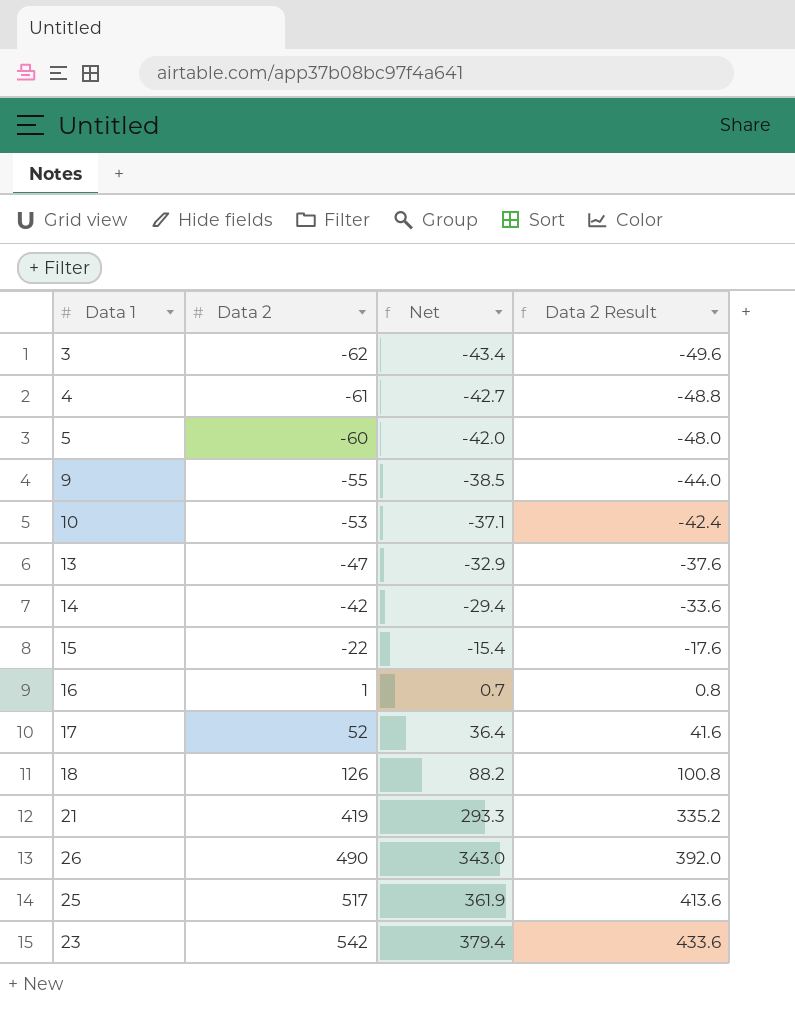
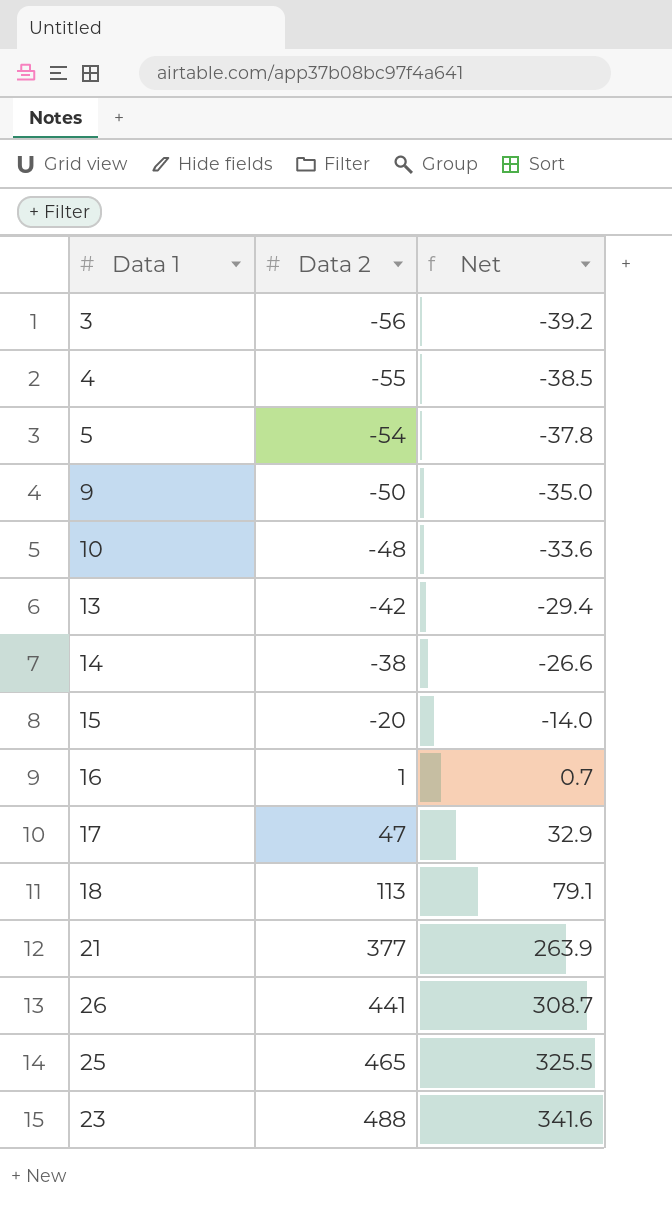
column Data 2 Result | formula: [Data 2] * 0.8 -> none
3 | Data 2: -62 -> -56
3 | Net: -43.4 -> -39.2
4 | Data 2: -61 -> -55
4 | Net: -42.7 -> -38.5
5 | Data 2: -60 -> -54
5 | Net: -42.0 -> -37.8
9 | Data 2: -55 -> -50
9 | Net: -38.5 -> -35.0
10 | Data 2: -53 -> -48
10 | Net: -37.1 -> -33.6
13 | Data 2: -47 -> -42
13 | Net: -32.9 -> -29.4
14 | Data 2: -42 -> -38
14 | Net: -29.4 -> -26.6
15 | Data 2: -22 -> -20
15 | Net: -15.4 -> -14.0
17 | Data 2: 52 -> 47
17 | Net: 36.4 -> 32.9
18 | Data 2: 126 -> 113
18 | Net: 88.2 -> 79.1
21 | Data 2: 419 -> 377
21 | Net: 293.3 -> 263.9
26 | Data 2: 490 -> 441
26 | Net: 343.0 -> 308.7
25 | Data 2: 517 -> 465
25 | Net: 361.9 -> 325.5
23 | Data 2: 542 -> 488
23 | Net: 379.4 -> 341.6

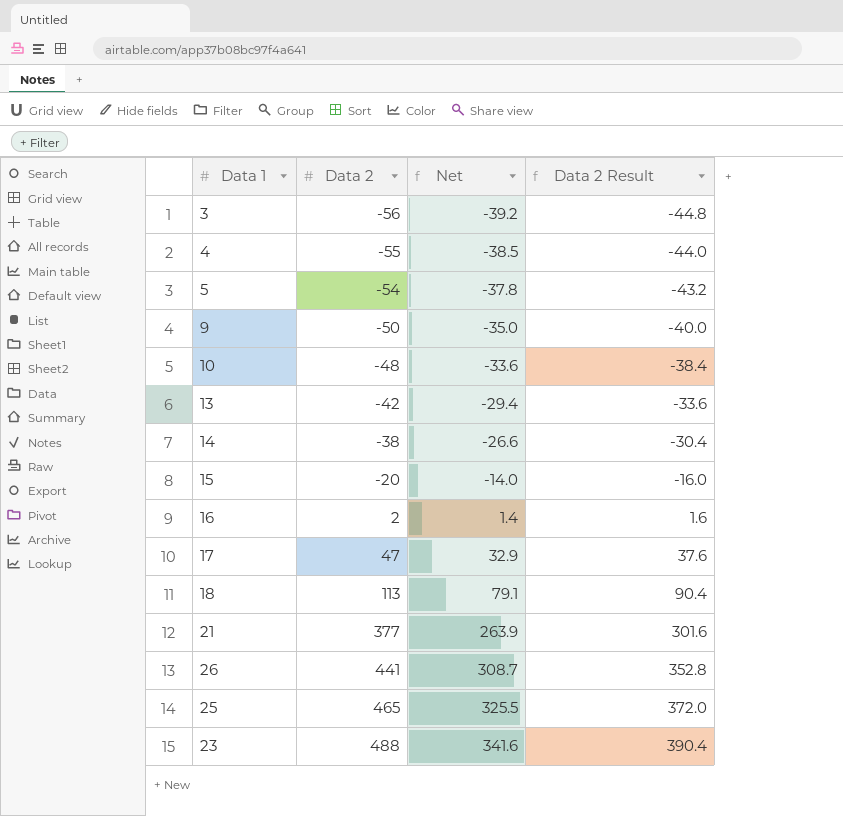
column Data 2 Result | formula: none -> [Data 2] * 0.8
16 | Data 2: 1 -> 2
16 | Net: 0.7 -> 1.4

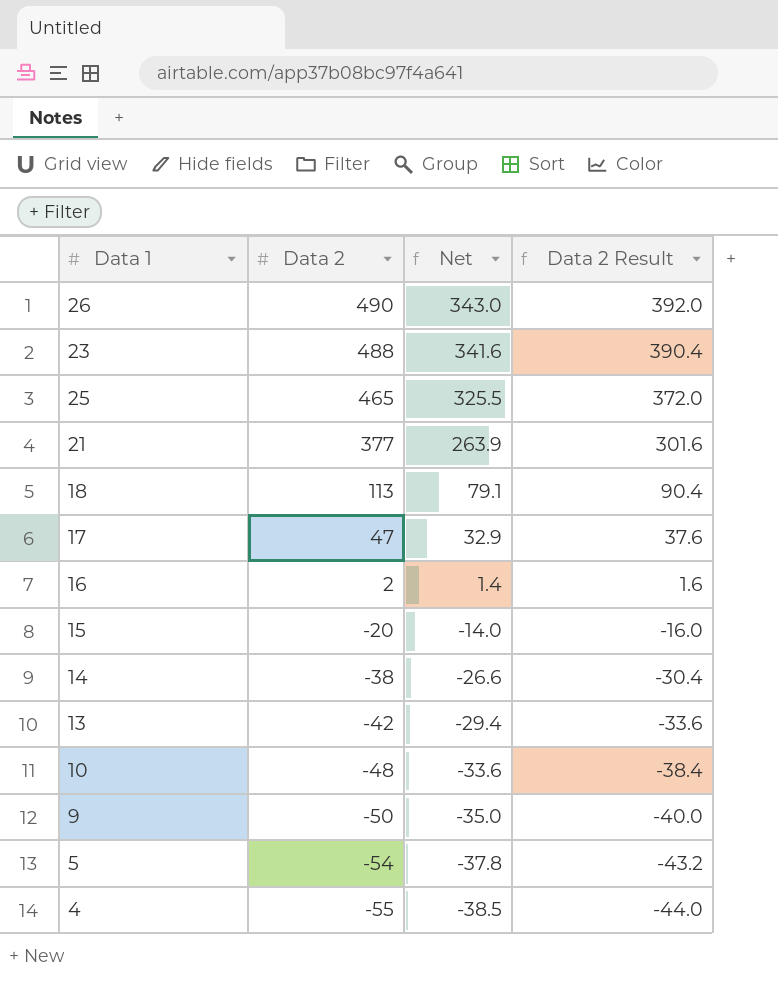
row order: Data 2 ascending -> Data 2 descending
row 3: -56 | -39.2 | -44.8 -> none
26 | Data 2: 441 -> 490
26 | Net: 308.7 -> 343.0
26 | Data 2 Result: 352.8 -> 392.0

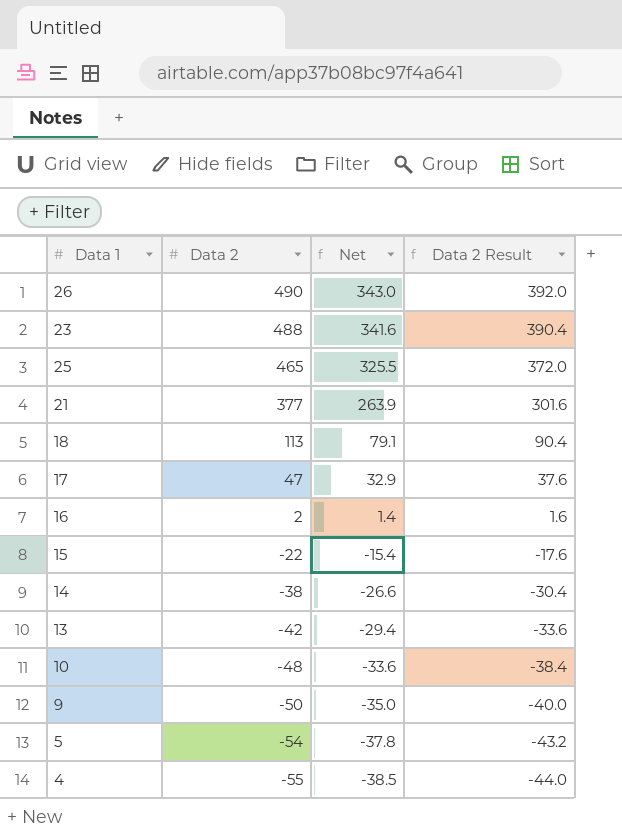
15 | Data 2: -20 -> -22
15 | Net: -14.0 -> -15.4
15 | Data 2 Result: -16.0 -> -17.6

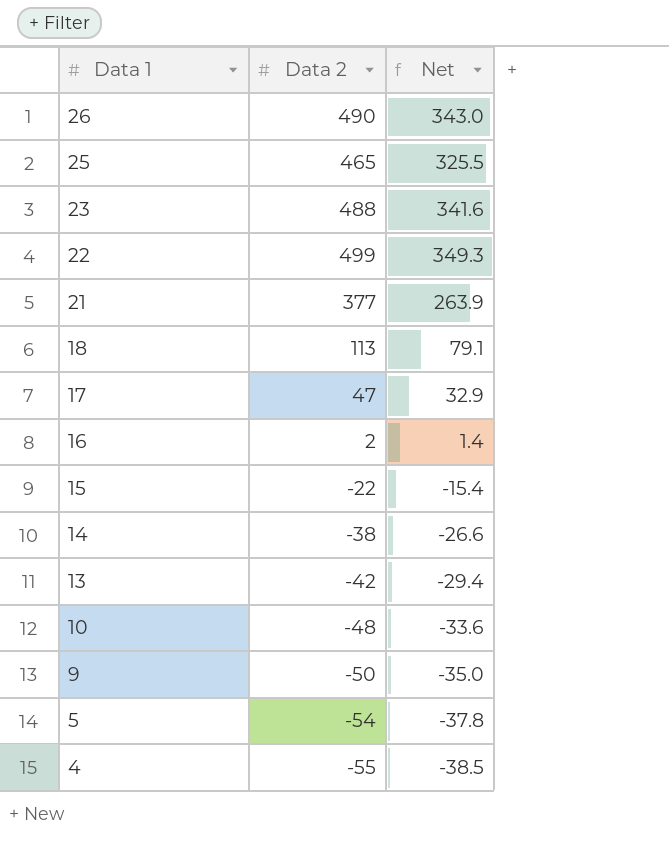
row order: Data 2 descending -> Data 1 descending
column Data 2 Result | formula: [Data 2] * 0.8 -> none
row 22: none -> 499 | 349.3

